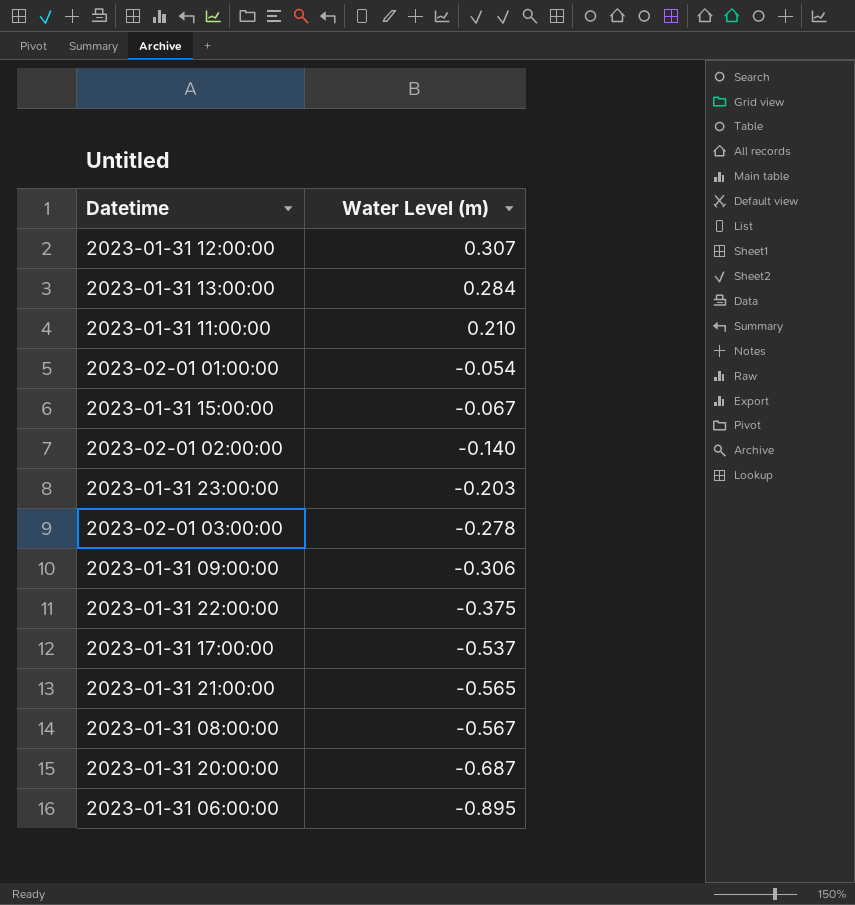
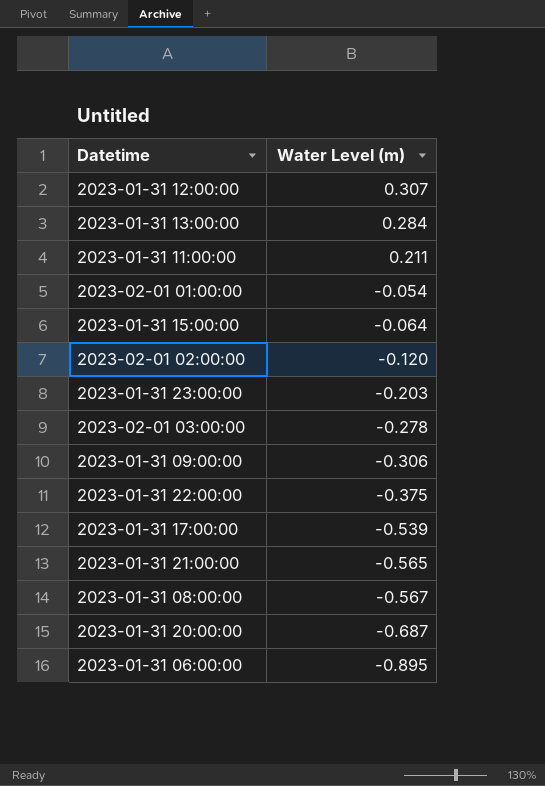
2023-01-31 11:00:00 | Water Level (m): 0.210 -> 0.211
2023-01-31 15:00:00 | Water Level (m): -0.067 -> -0.064
2023-02-01 02:00:00 | Water Level (m): -0.140 -> -0.120
2023-01-31 17:00:00 | Water Level (m): -0.537 -> -0.539

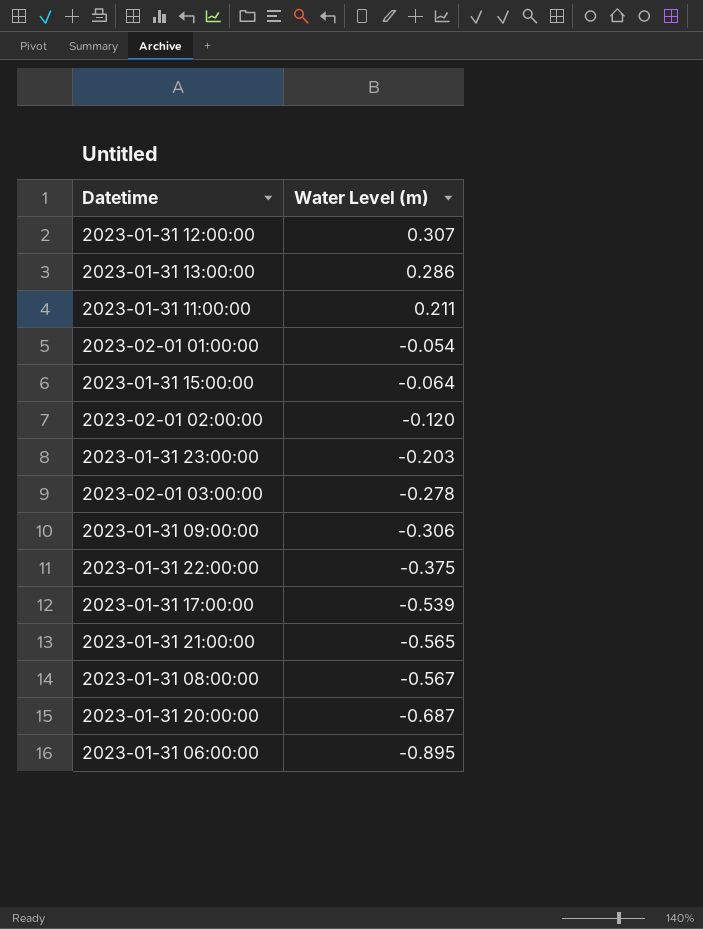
2023-01-31 13:00:00 | Water Level (m): 0.284 -> 0.286

